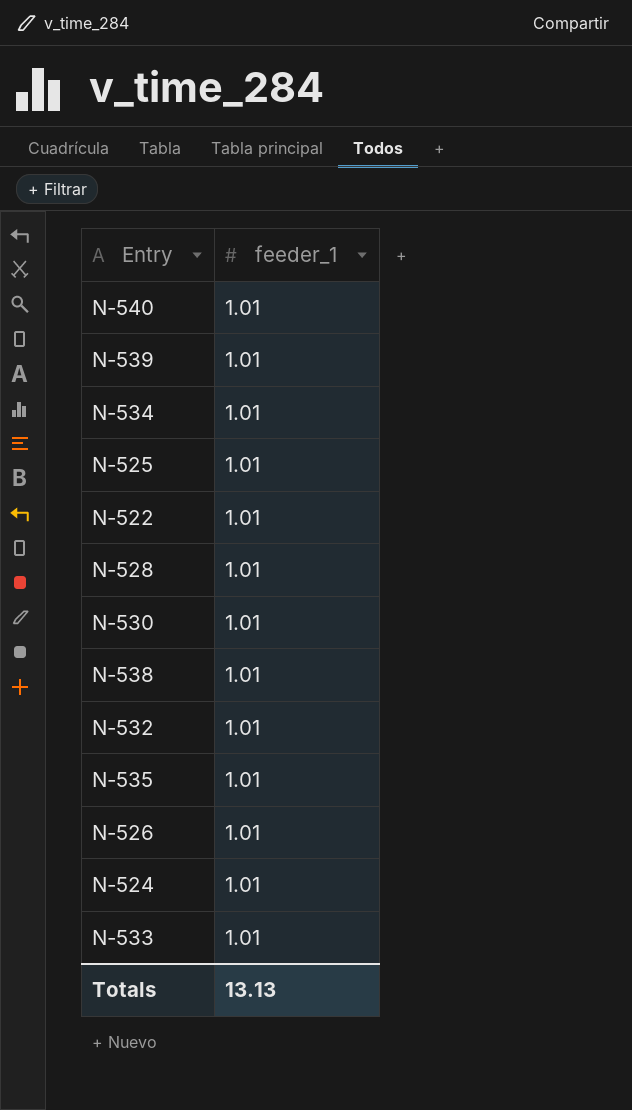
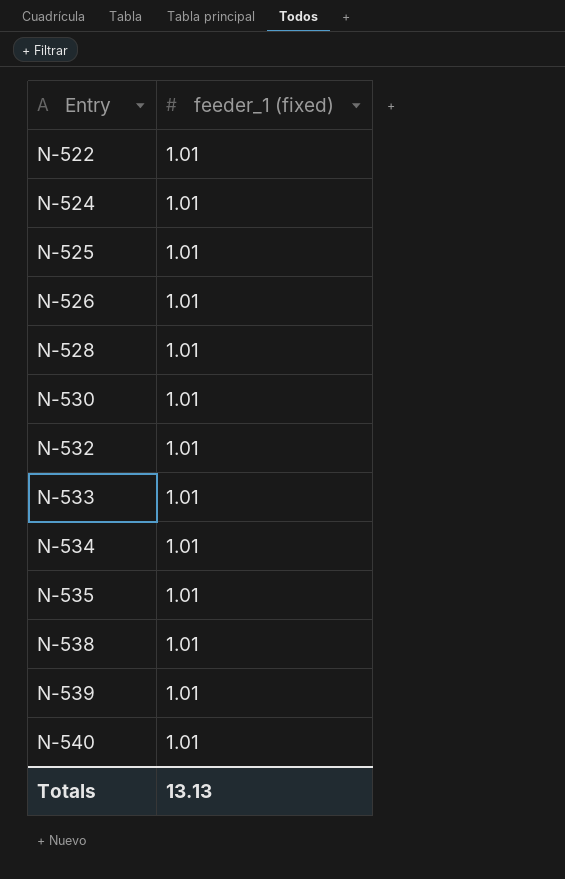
row order: none -> Entry ascending
column name: feeder_1 -> feeder_1 (fixed)

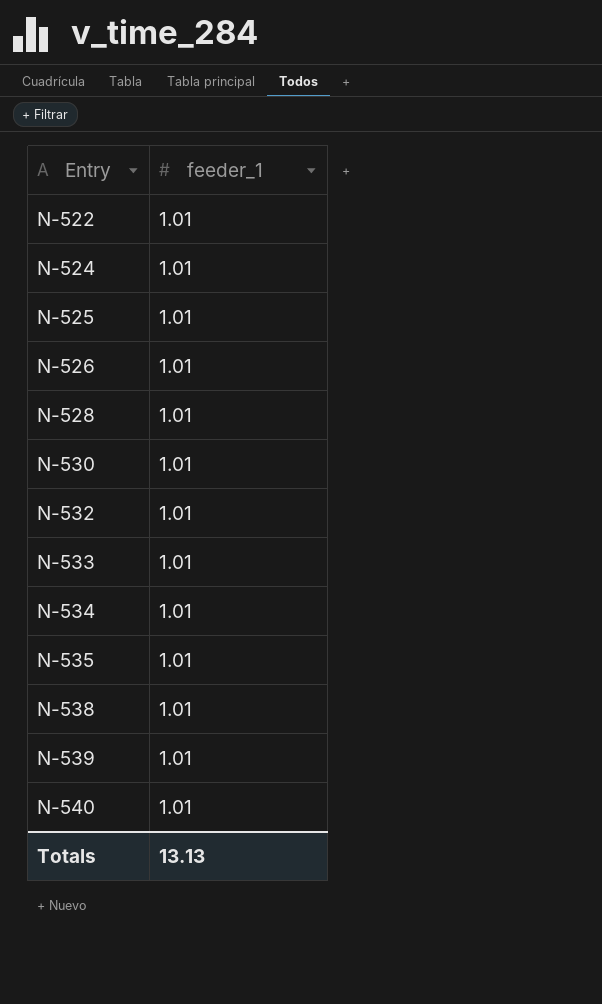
column name: feeder_1 (fixed) -> feeder_1

